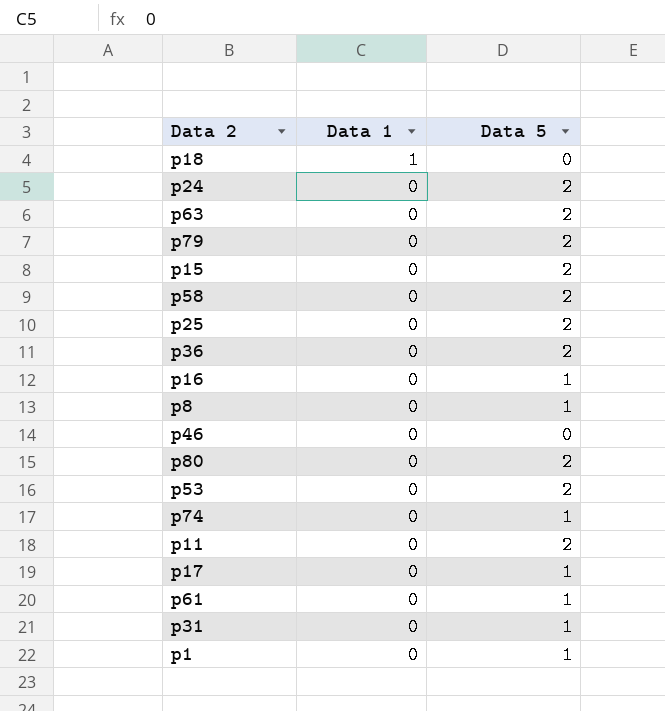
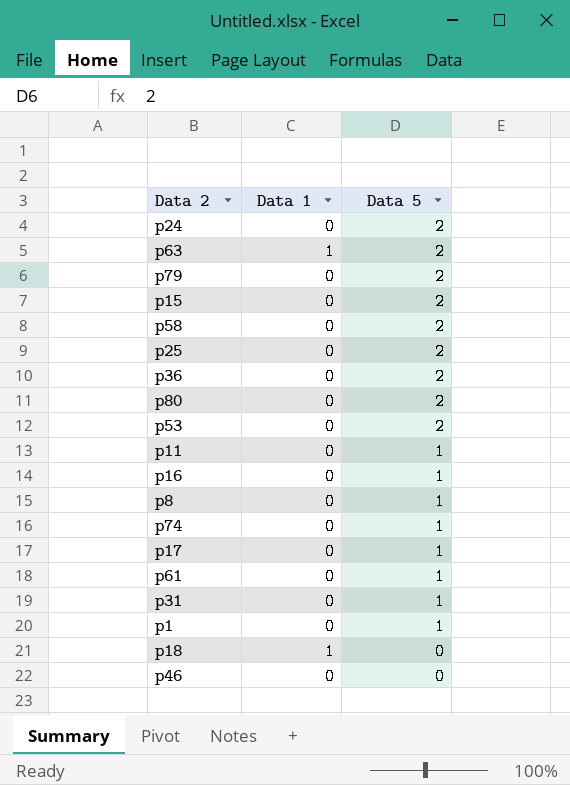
row order: Data 1 descending -> Data 5 descending
p63 | Data 1: 0 -> 1
p11 | Data 5: 2 -> 1

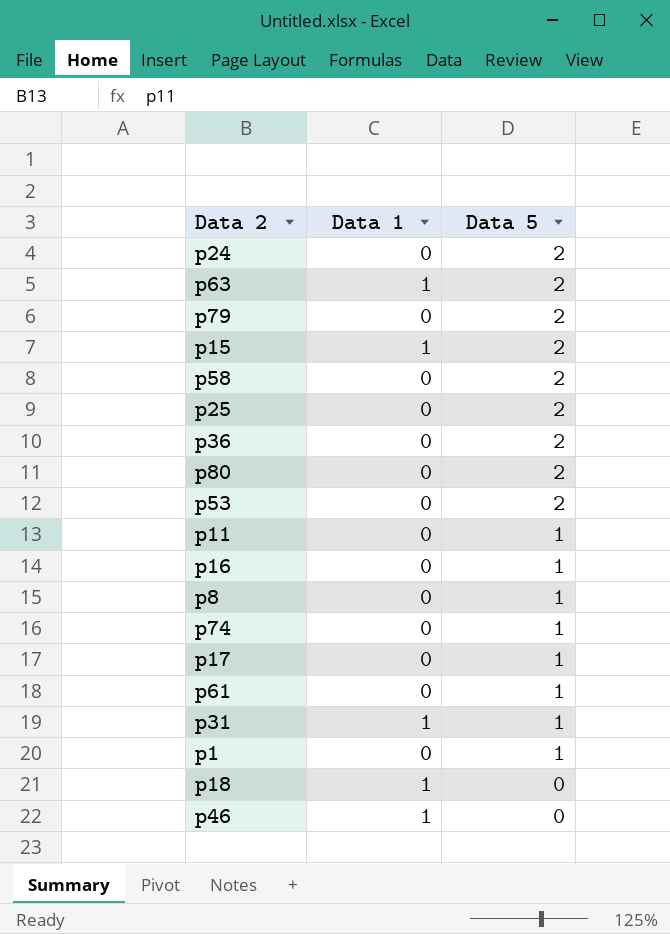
p15 | Data 1: 0 -> 1
p31 | Data 1: 0 -> 1
p46 | Data 1: 0 -> 1

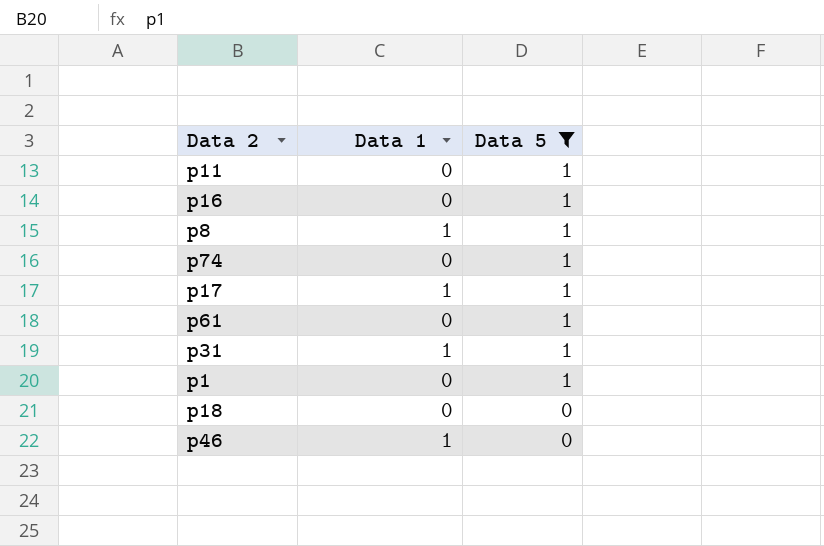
filter: none -> Data 5 != 2
p8 | Data 1: 0 -> 1
p17 | Data 1: 0 -> 1
p18 | Data 1: 1 -> 0

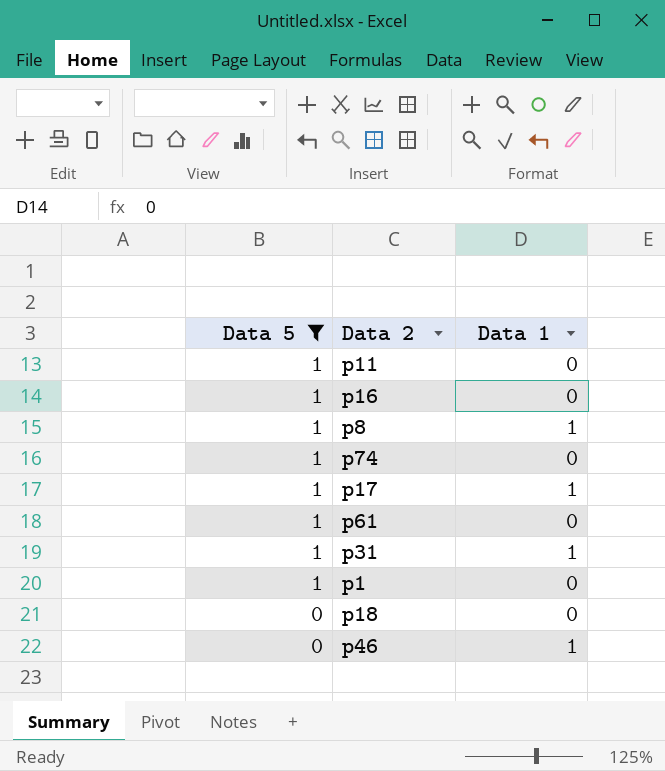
column Data 5 | position: 3 -> 1

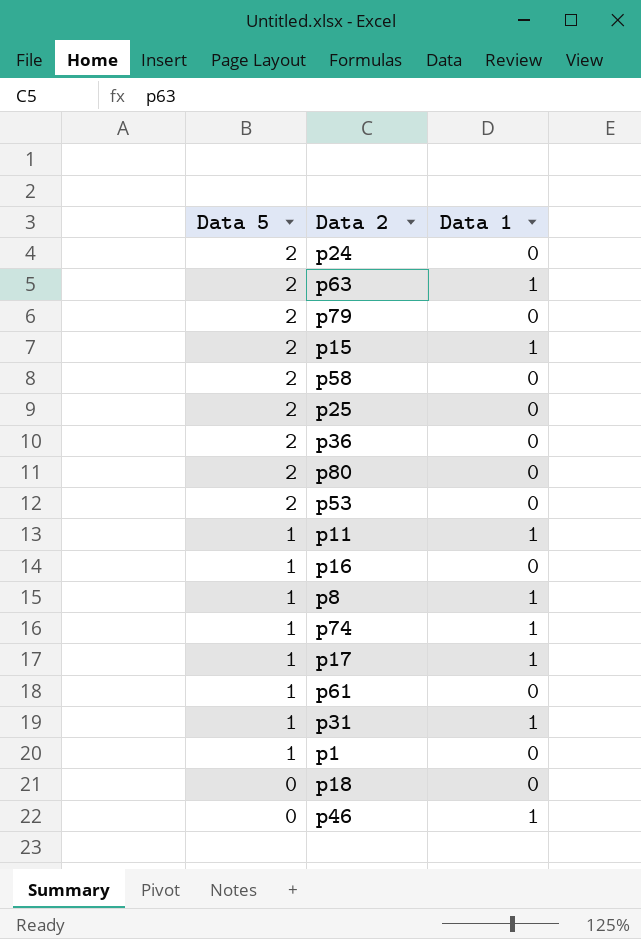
filter: Data 5 != 2 -> none
p11 | Data 1: 0 -> 1
p74 | Data 1: 0 -> 1

